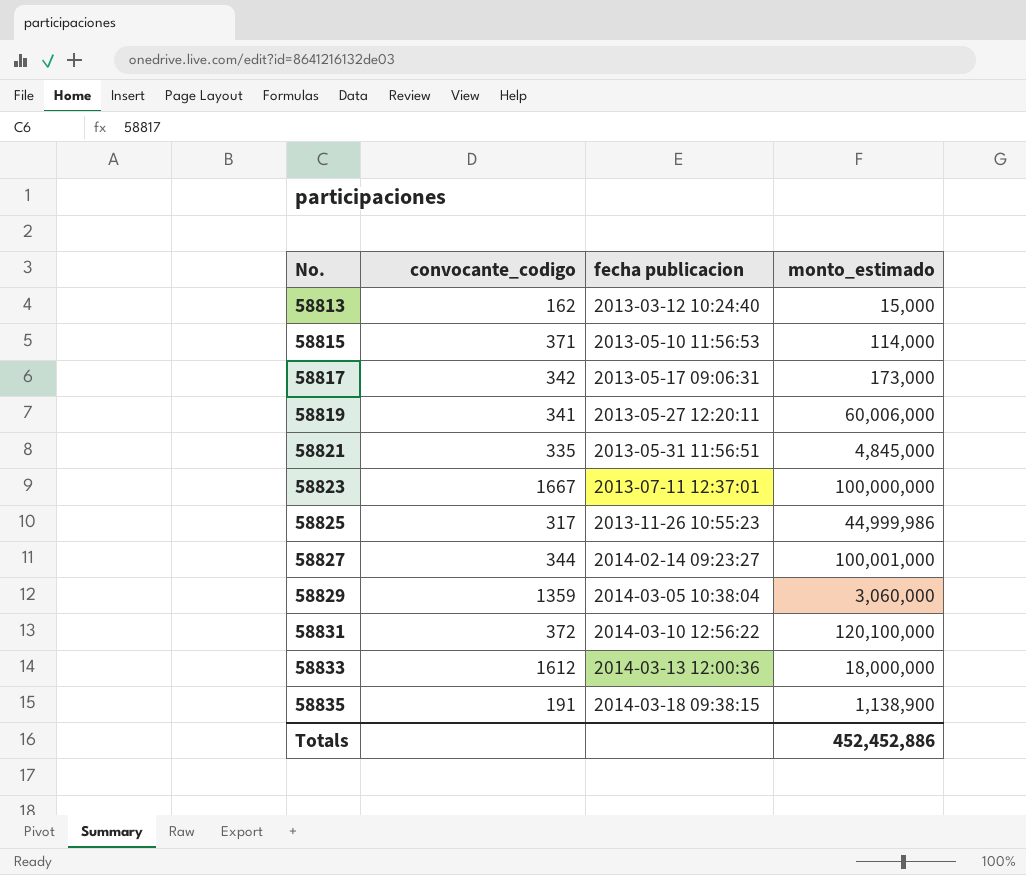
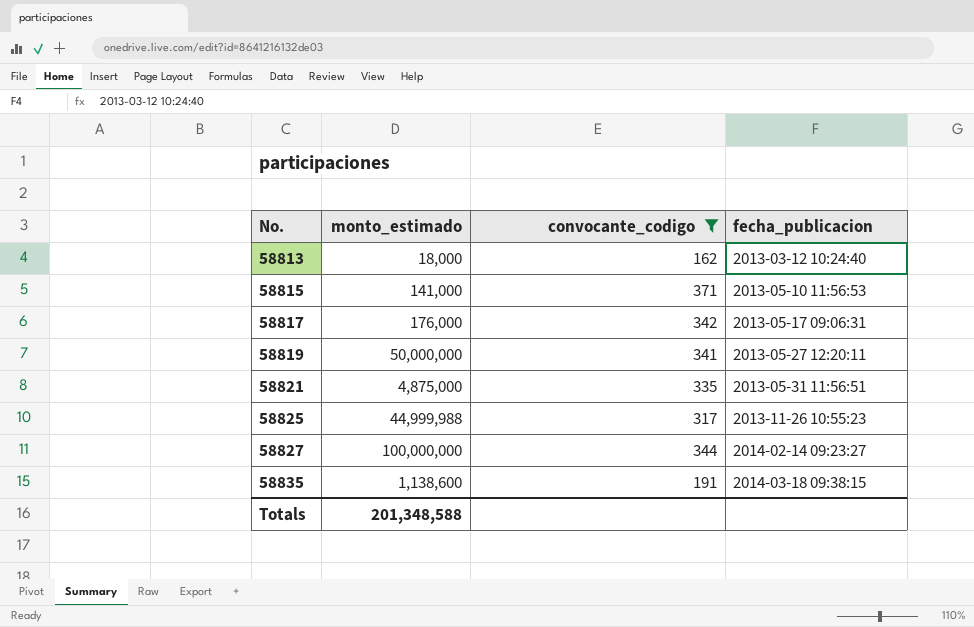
filter: none -> convocante_codigo <= 371
column monto_estimado | position: 4 -> 2
column name: fecha publicacion -> fecha_publicacion
58813 | monto_estimado: 15,000 -> 18,000
58815 | monto_estimado: 114,000 -> 141,000
58817 | monto_estimado: 173,000 -> 176,000
58819 | monto_estimado: 60,006,000 -> 50,000,000
58821 | monto_estimado: 4,845,000 -> 4,875,000
58825 | monto_estimado: 44,999,986 -> 44,999,988
58827 | monto_estimado: 100,001,000 -> 100,000,000
58835 | monto_estimado: 1,138,900 -> 1,138,600
Totals | monto_estimado: 452,452,886 -> 201,348,588

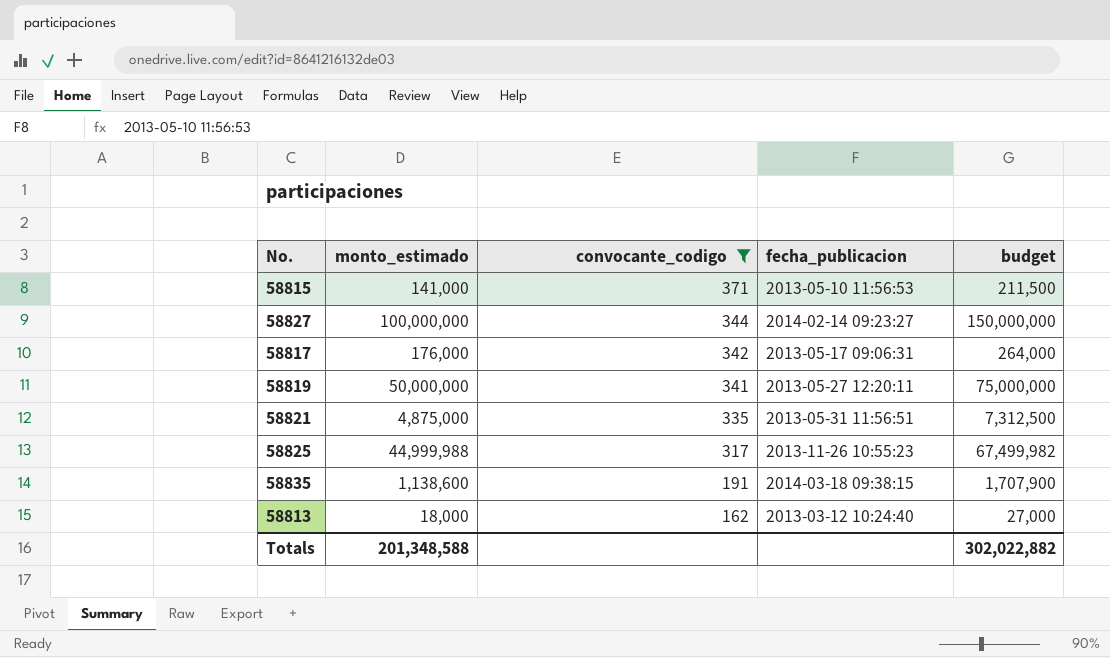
row order: No. ascending -> convocante_codigo descending
column budget | formula: none -> [monto_estimado] * 1.5

